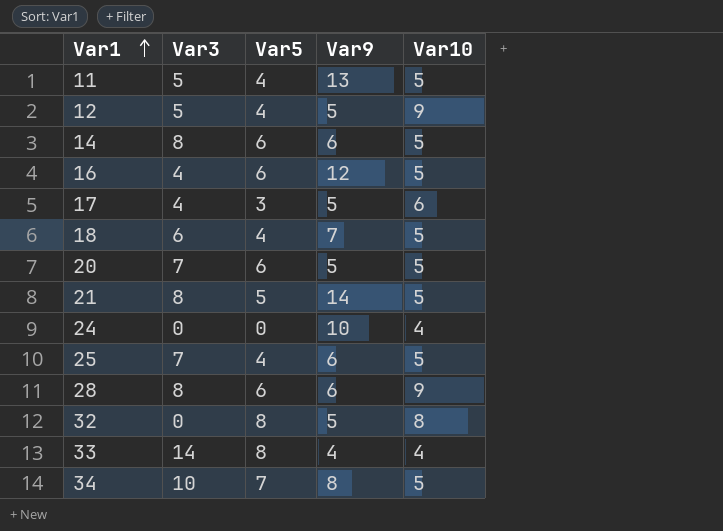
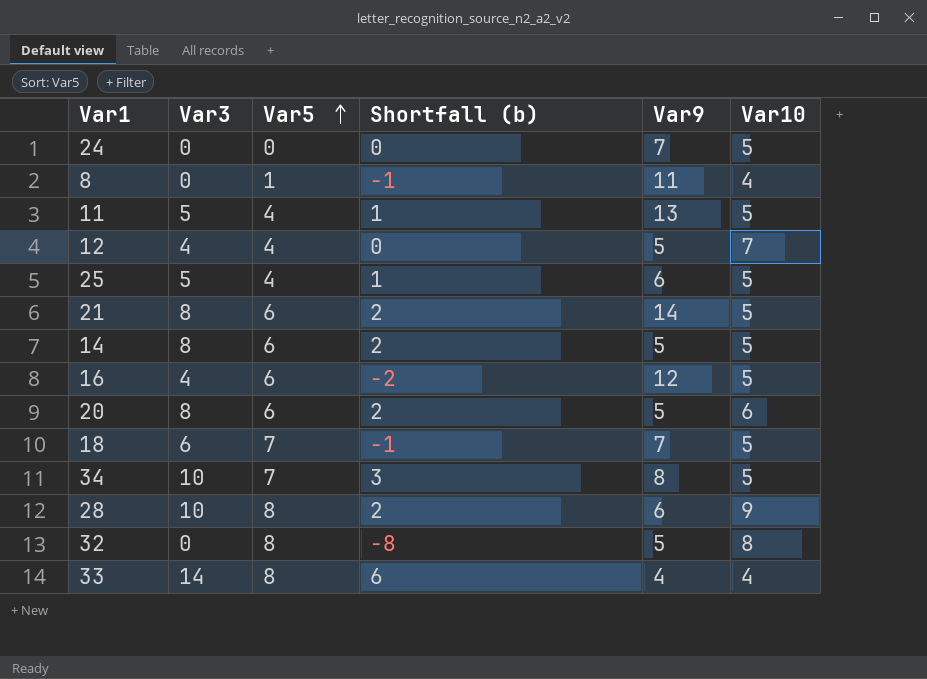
row order: Var1 ascending -> Var5 ascending
column Shortfall (b) | formula: none -> [Var3] - [Var5]
row 17: 4 | 3 | 5 | 6 -> none
24 | Var9: 10 -> 7
24 | Var10: 4 -> 5
row 8: none -> 0 | 1 | -1 | 11 | 4
12 | Var3: 5 -> 4
12 | Var10: 9 -> 7
25 | Var3: 7 -> 5
21 | Var5: 5 -> 6
14 | Var9: 6 -> 5
20 | Var3: 7 -> 8
20 | Var10: 5 -> 6
18 | Var5: 4 -> 7
28 | Var3: 8 -> 10
28 | Var5: 6 -> 8

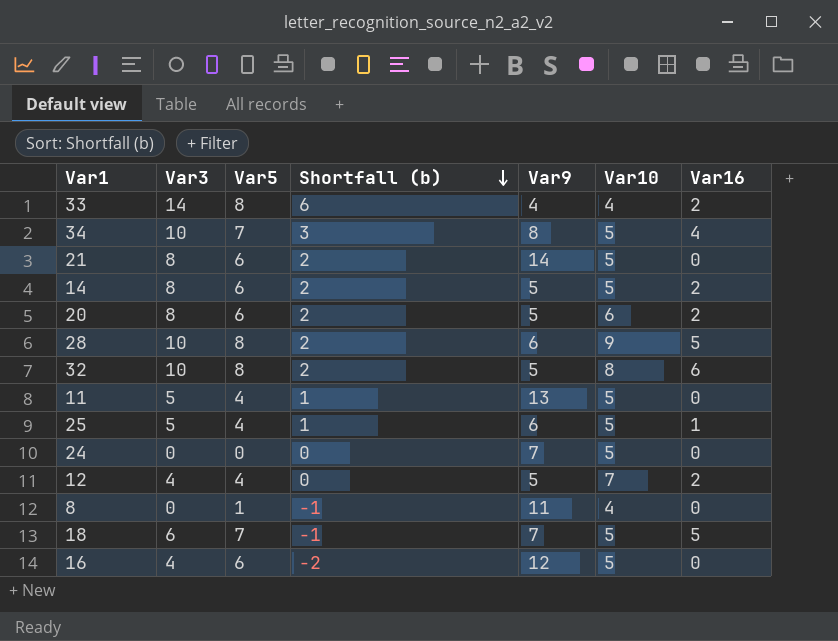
row order: Var5 ascending -> Shortfall (b) descending
column Var16 | position: none -> 7
32 | Var3: 0 -> 10
32 | Shortfall (b): -8 -> 2

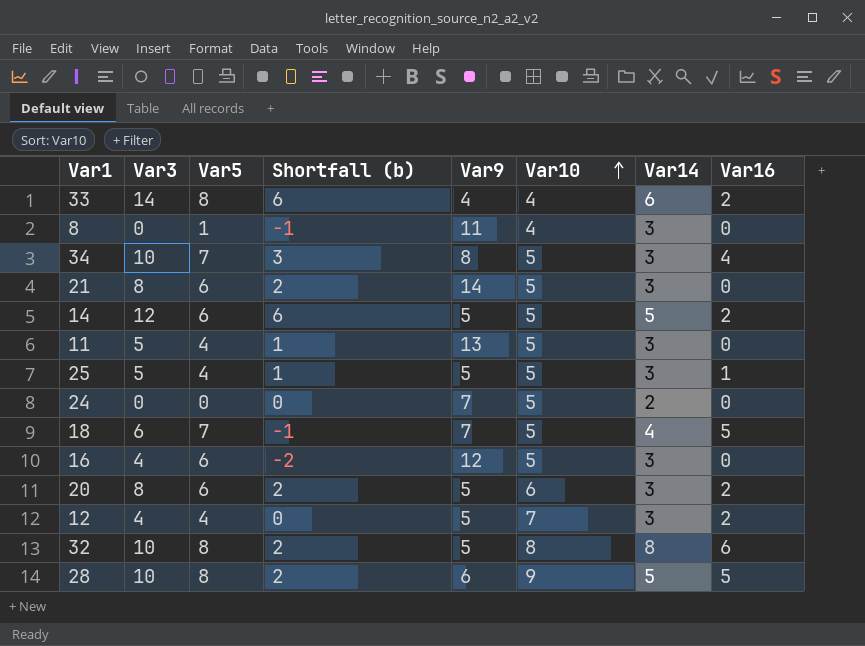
row order: Shortfall (b) descending -> Var10 ascending
column Var14 | position: none -> 7
14 | Var3: 8 -> 12
14 | Shortfall (b): 2 -> 6
25 | Var9: 6 -> 5

